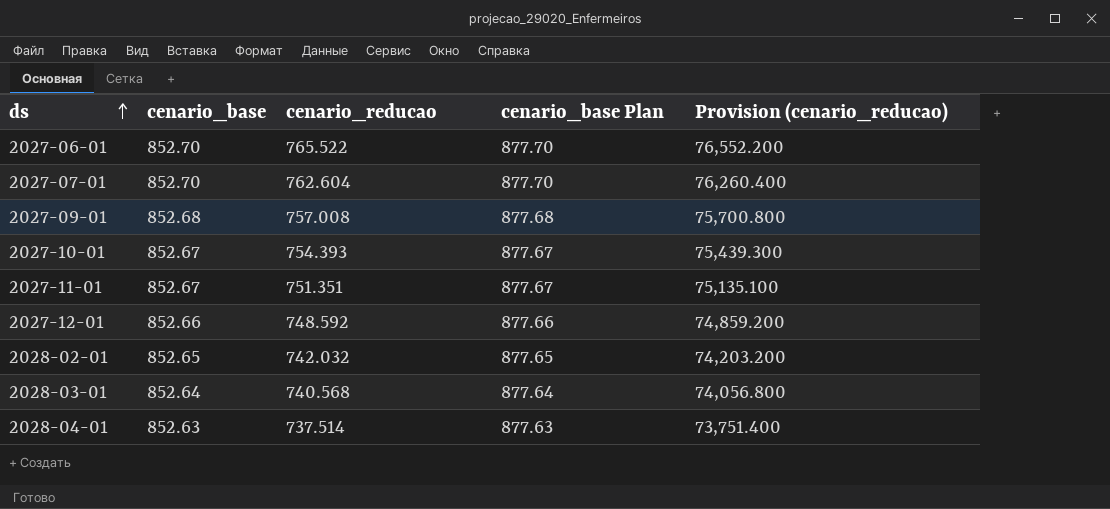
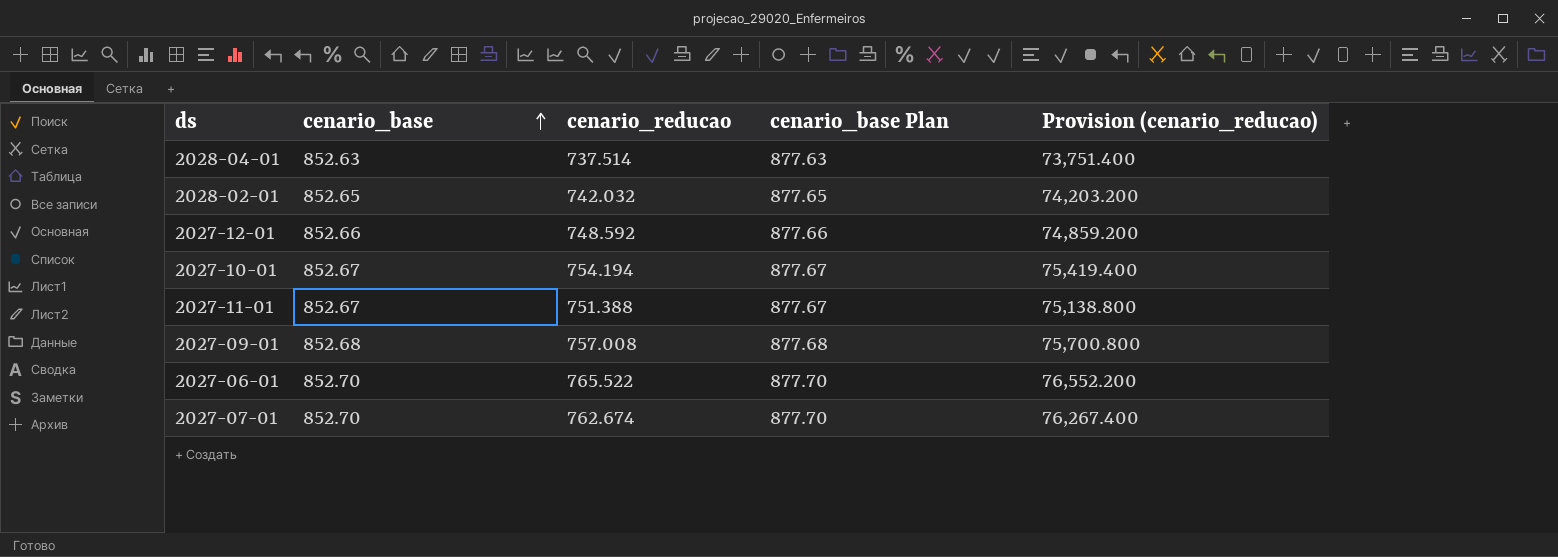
row order: ds ascending -> cenario_base ascending
row 2028-03-01: 852.64 | 740.568 | 877.64 | 74,056.800 -> none
2027-10-01 | cenario_reducao: 754.393 -> 754.194
2027-10-01 | Provision (cenario_reducao): 75,439.300 -> 75,419.400
2027-11-01 | cenario_reducao: 751.351 -> 751.388
2027-11-01 | Provision (cenario_reducao): 75,135.100 -> 75,138.800
2027-07-01 | cenario_reducao: 762.604 -> 762.674
2027-07-01 | Provision (cenario_reducao): 76,260.400 -> 76,267.400

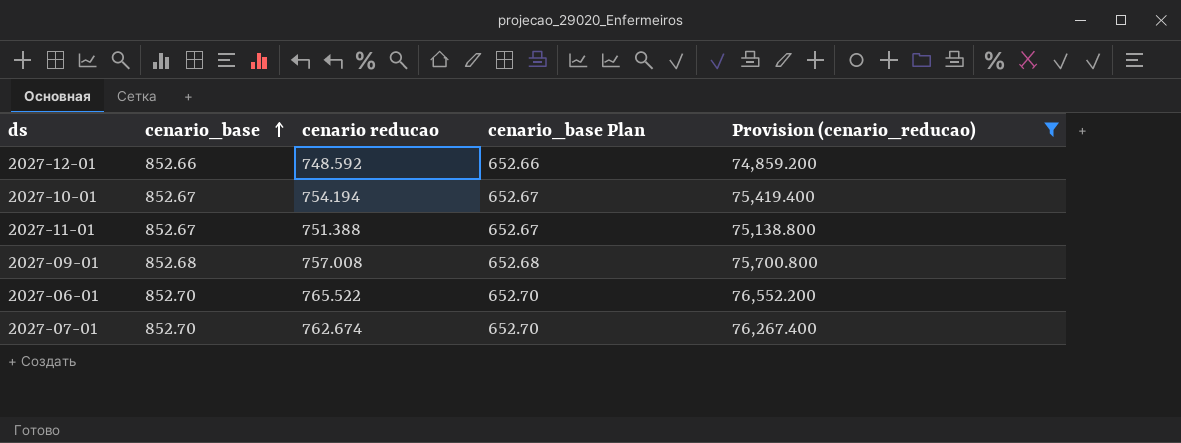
filter: none -> Provision (cenario_reducao) >= 74,859.200
column name: cenario_reducao -> cenario reducao
column cenario_base Plan | formula: [cenario_base] + 25 -> [cenario_base] - 200

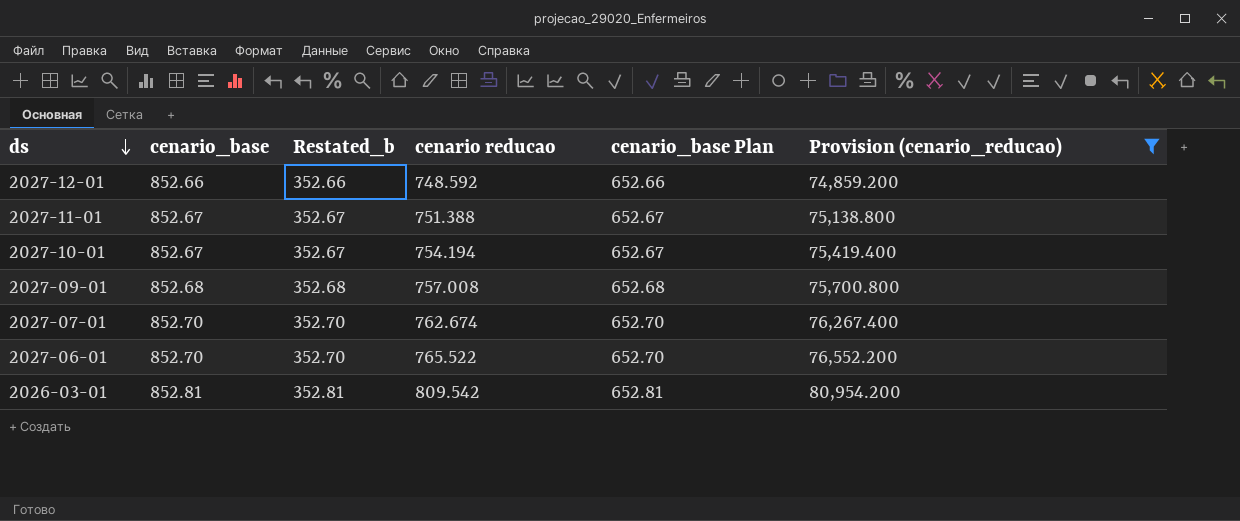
row order: cenario_base ascending -> ds descending
column Restated_b | formula: none -> [cenario_base] - 500
row 2026-03-01: none -> 852.81 | 352.81 | 809.542 | 652.81 | 80,954.200

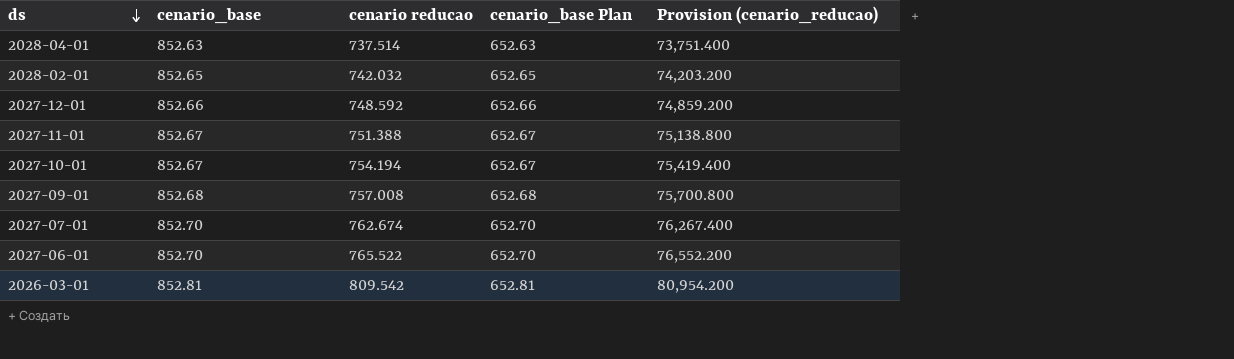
filter: Provision (cenario_reducao) >= 74,859.200 -> none
column Restated_b | formula: [cenario_base] - 500 -> none

